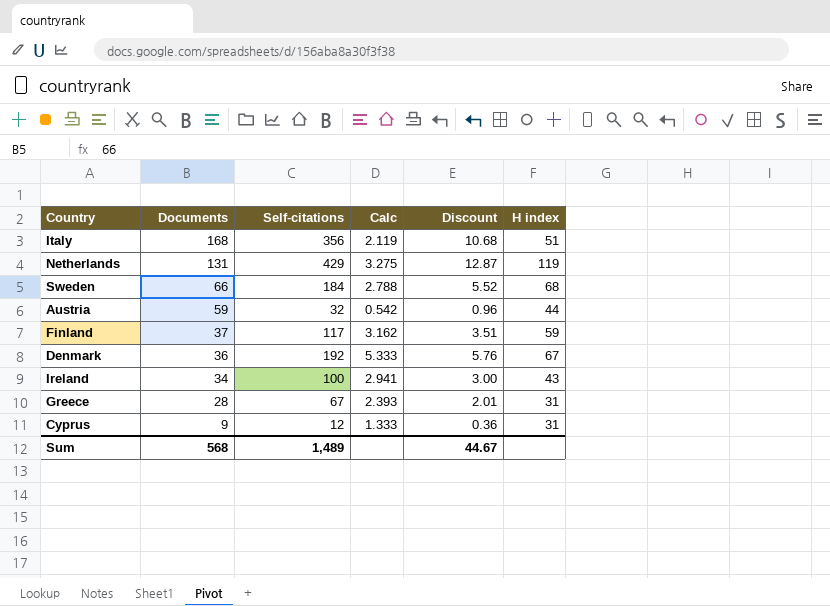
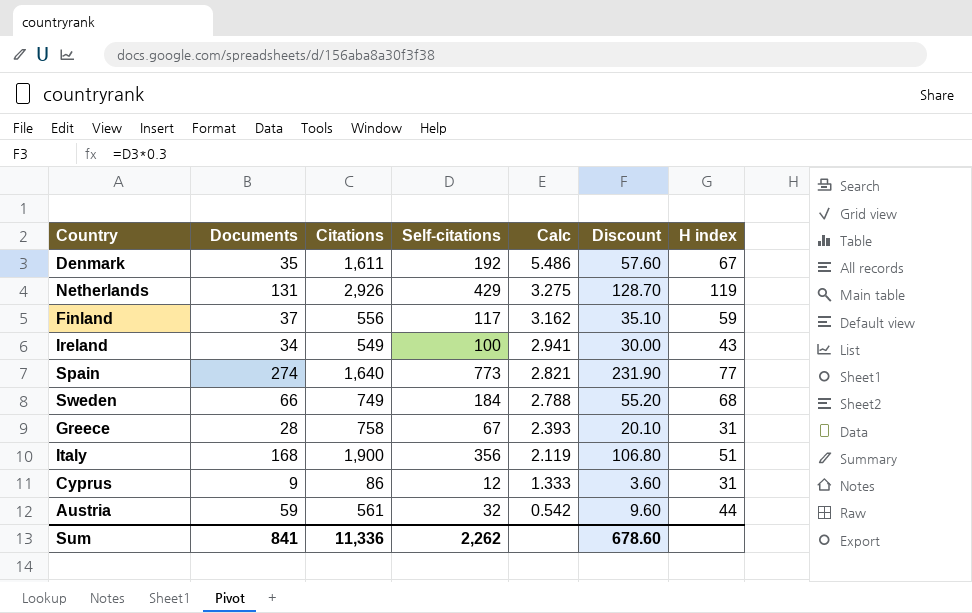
row order: Documents descending -> Calc descending
column Citations | position: none -> 3
column Discount | formula: [Self-citations] * 0.03 -> [Self-citations] * 0.3
Denmark | Documents: 36 -> 35
Denmark | Calc: 5.333 -> 5.486
row Spain: none -> 274 | 1,640 | 773 | 2.821 | 231.90 | 77
Sum | Documents: 568 -> 841
Sum | Self-citations: 1,489 -> 2,262
Sum | Discount: 44.67 -> 678.60

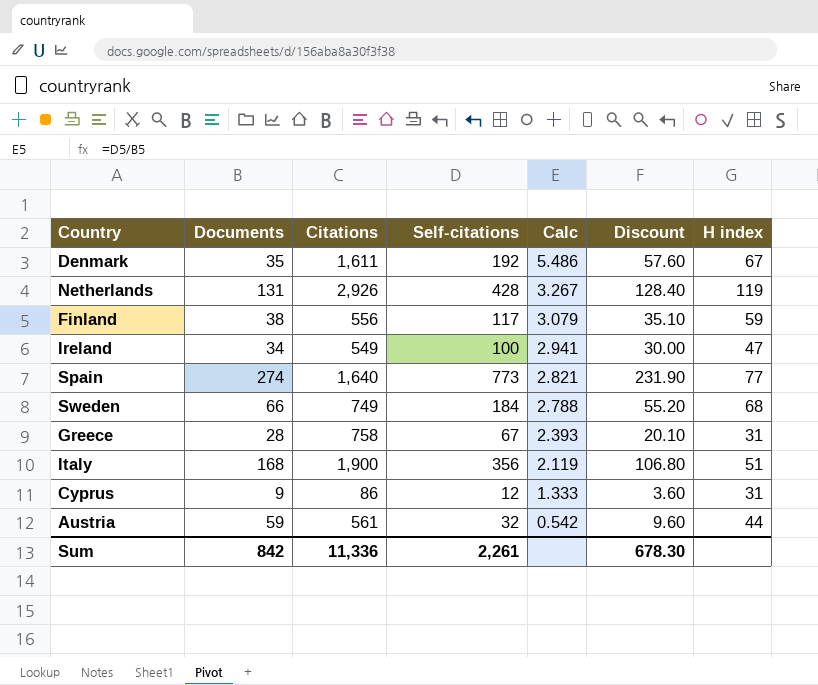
Netherlands | Self-citations: 429 -> 428
Netherlands | Calc: 3.275 -> 3.267
Netherlands | Discount: 128.70 -> 128.40
Finland | Documents: 37 -> 38
Finland | Calc: 3.162 -> 3.079
Ireland | H index: 43 -> 47
Sum | Documents: 841 -> 842
Sum | Self-citations: 2,262 -> 2,261
Sum | Discount: 678.60 -> 678.30

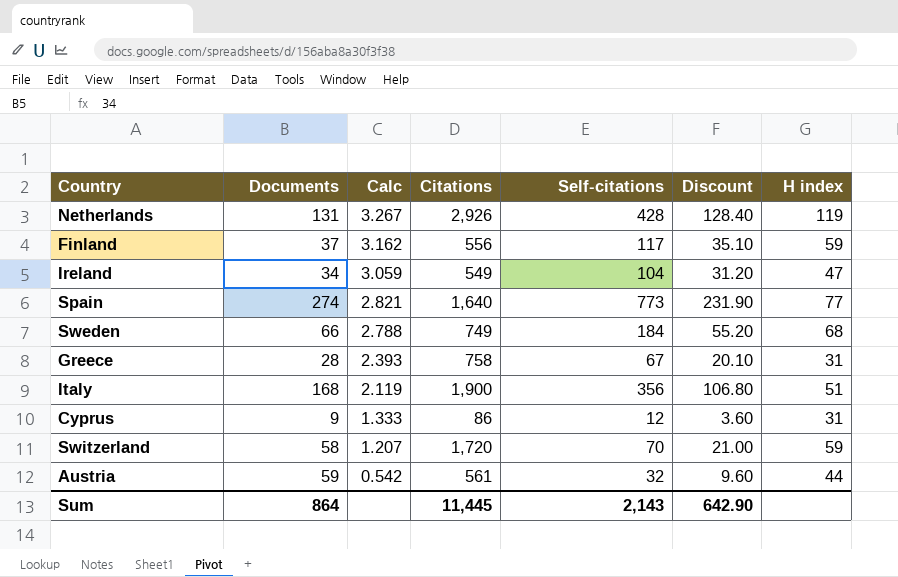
column Calc | position: 5 -> 3
row Denmark: 35 | 1,611 | 192 | 5.486 | 57.60 | 67 -> none
Finland | Documents: 38 -> 37
Finland | Calc: 3.079 -> 3.162
Ireland | Calc: 2.941 -> 3.059
Ireland | Self-citations: 100 -> 104
Ireland | Discount: 30.00 -> 31.20
row Switzerland: none -> 58 | 1.207 | 1,720 | 70 | 21.00 | 59
Sum | Documents: 842 -> 864
Sum | Citations: 11,336 -> 11,445
Sum | Self-citations: 2,261 -> 2,143
Sum | Discount: 678.30 -> 642.90

